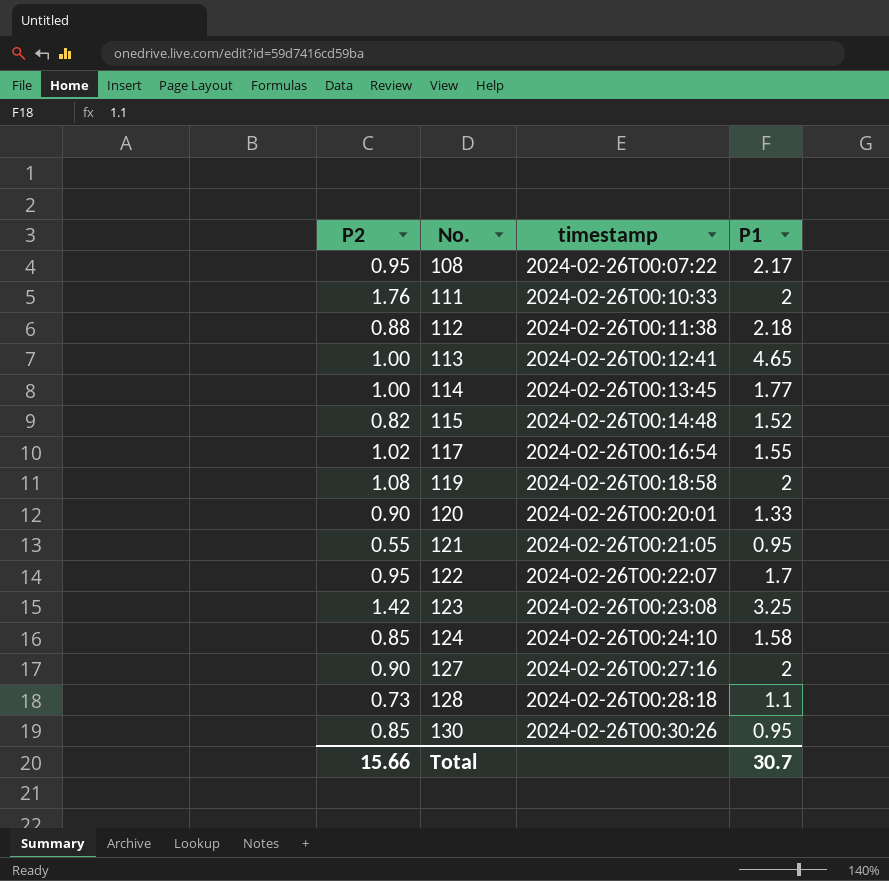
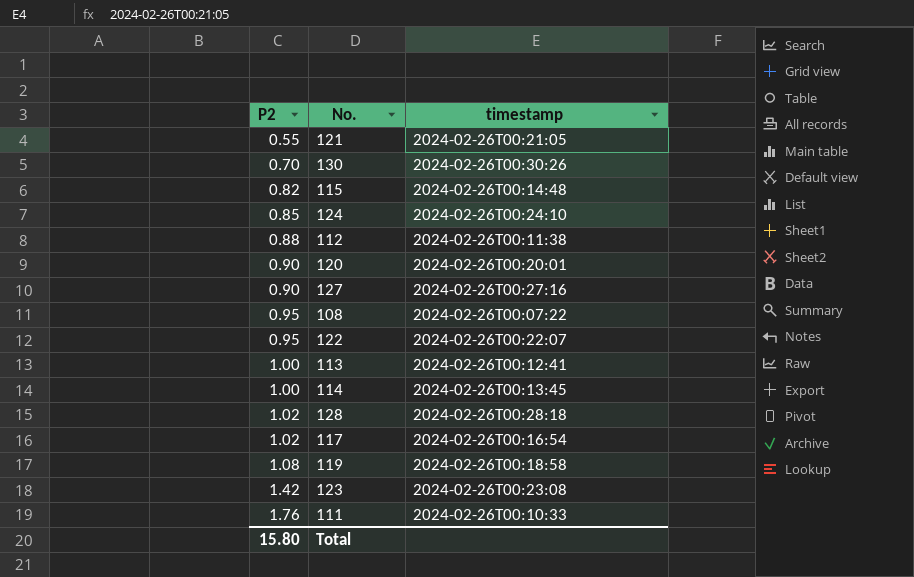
row order: No. ascending -> P2 ascending
column P1 | position: 4 -> none
130 | P2: 0.85 -> 0.70
128 | P2: 0.73 -> 1.02
Total | P2: 15.66 -> 15.80

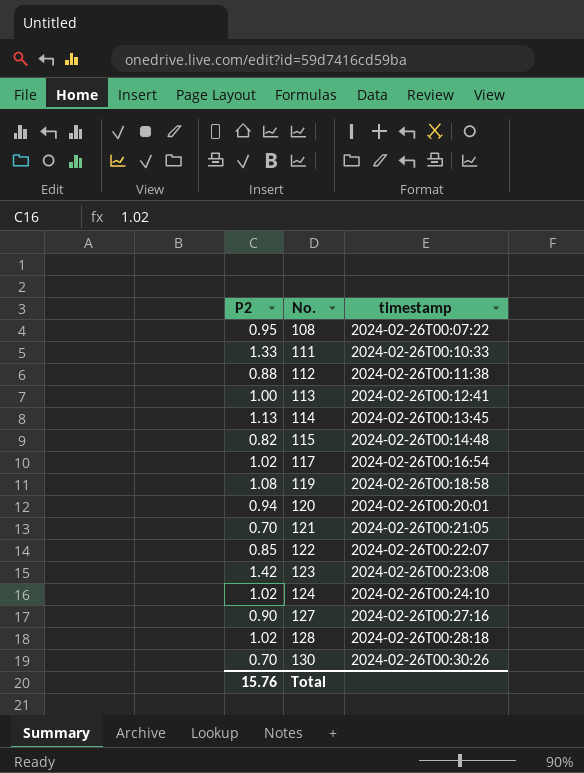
row order: P2 ascending -> No. ascending
111 | P2: 1.76 -> 1.33
114 | P2: 1.00 -> 1.13
120 | P2: 0.90 -> 0.94
121 | P2: 0.55 -> 0.70
122 | P2: 0.95 -> 0.85
124 | P2: 0.85 -> 1.02
Total | P2: 15.80 -> 15.76

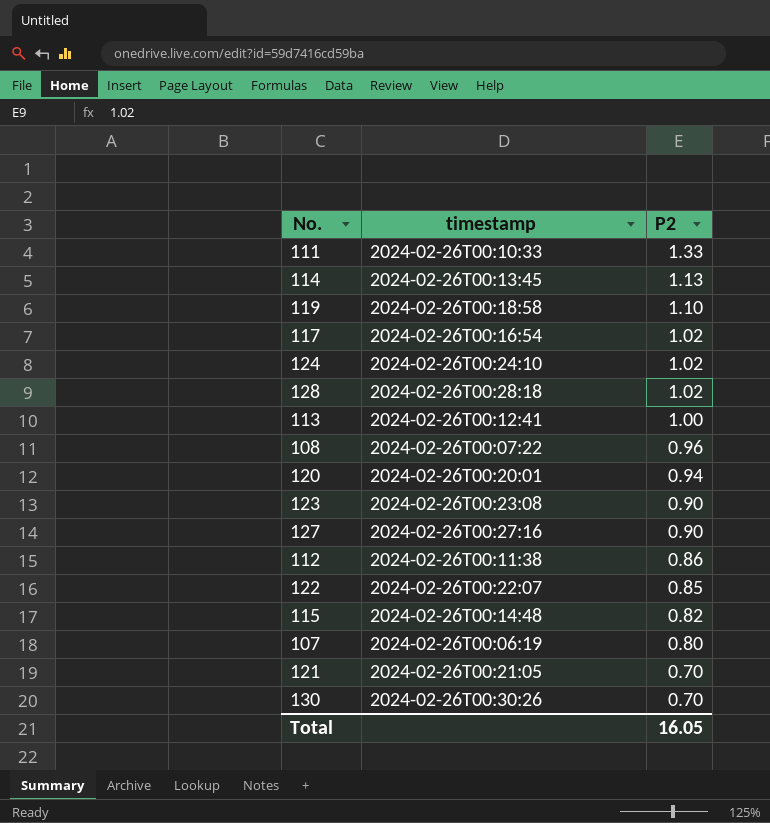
row order: No. ascending -> P2 descending
column P2 | position: 1 -> 3
119 | P2: 1.08 -> 1.10
108 | P2: 0.95 -> 0.96
123 | P2: 1.42 -> 0.90
112 | P2: 0.88 -> 0.86
row 107: none -> 2024-02-26T00:06:19 | 0.80
Total | P2: 15.76 -> 16.05

